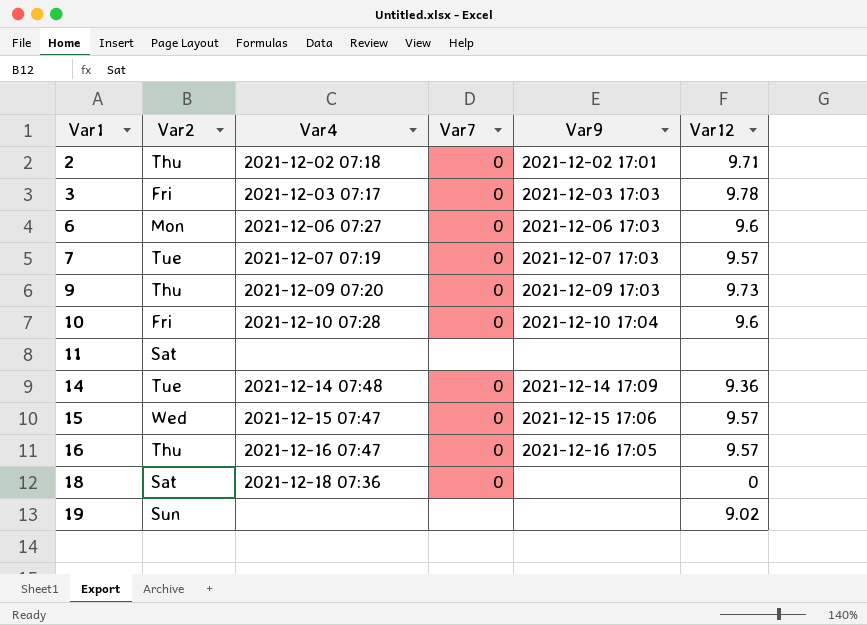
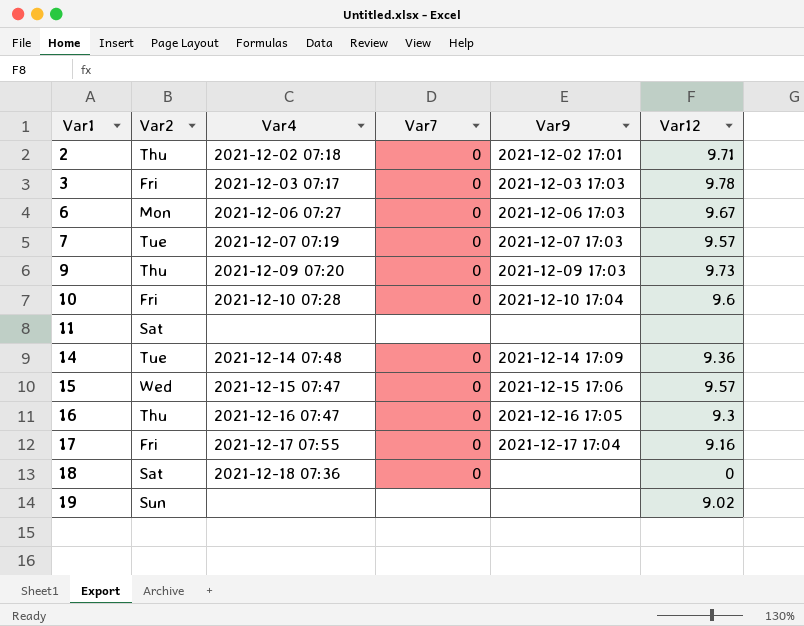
6 | Var12: 9.6 -> 9.67
16 | Var12: 9.57 -> 9.3
row 17: none -> Fri | 2021-12-17 07:55 | 0 | 2021-12-17 17:04 | 9.16

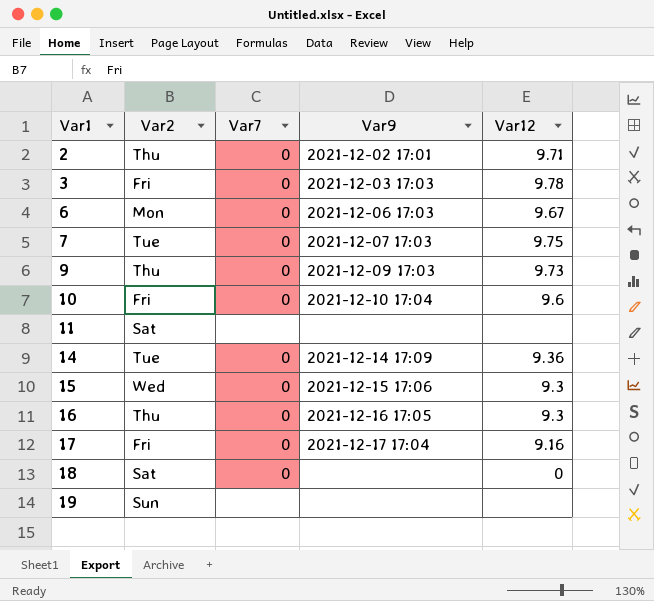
column Var4 | position: 3 -> none
7 | Var12: 9.57 -> 9.75
15 | Var12: 9.57 -> 9.3
19 | Var12: 9.02 -> none

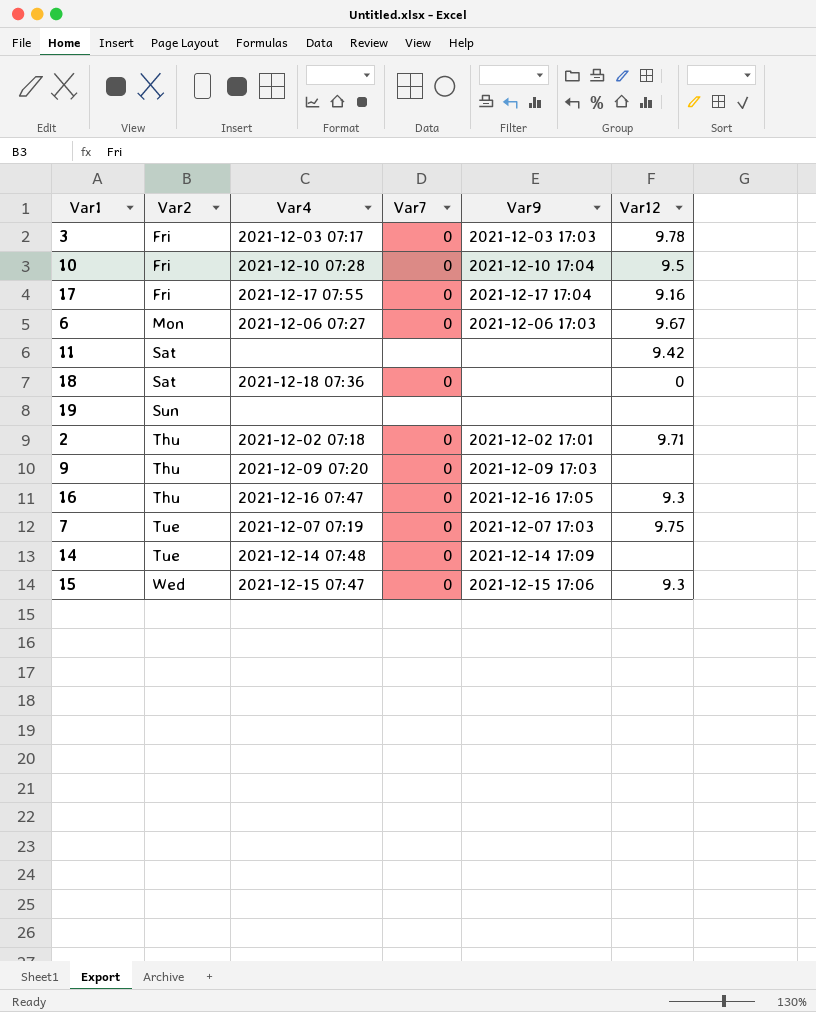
row order: Var1 ascending -> Var2 ascending
column Var4 | position: none -> 3
10 | Var12: 9.6 -> 9.5
11 | Var12: none -> 9.42
9 | Var12: 9.73 -> none
14 | Var12: 9.36 -> none

